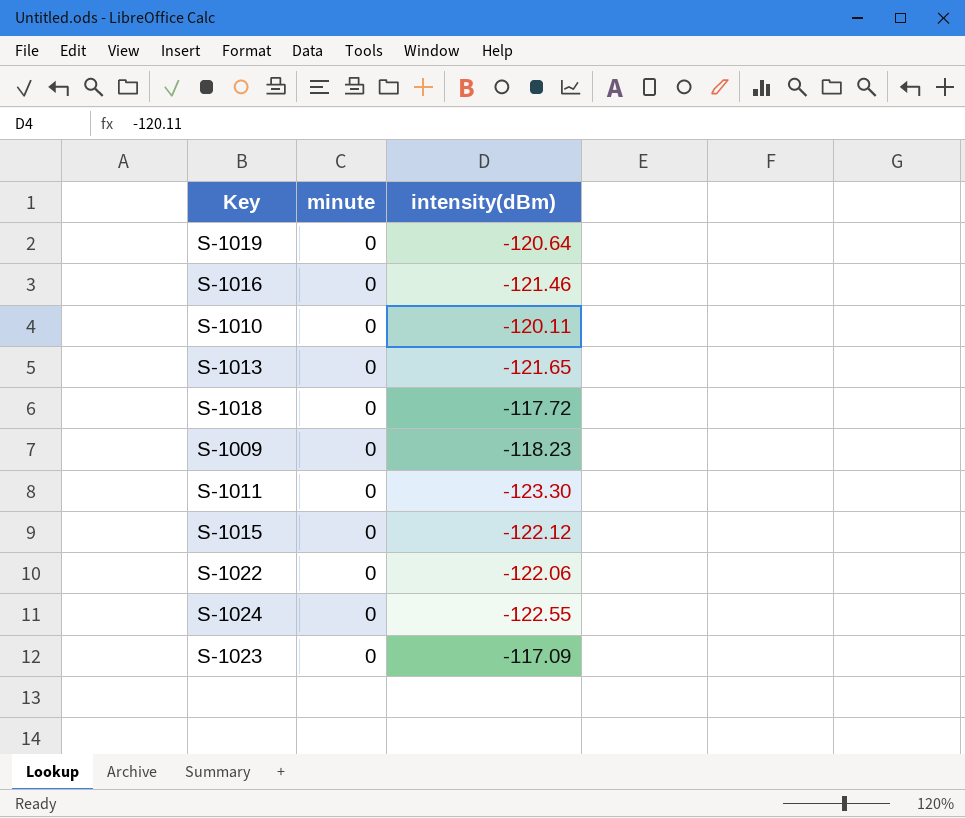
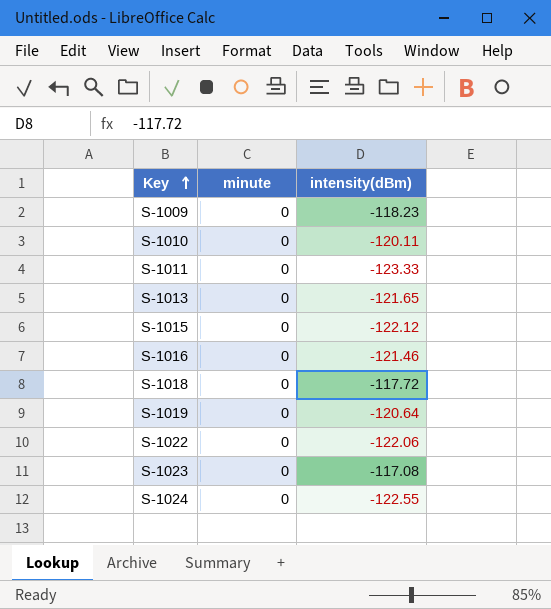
row order: none -> Key ascending
S-1011 | intensity(dBm): -123.30 -> -123.33
S-1023 | intensity(dBm): -117.09 -> -117.08

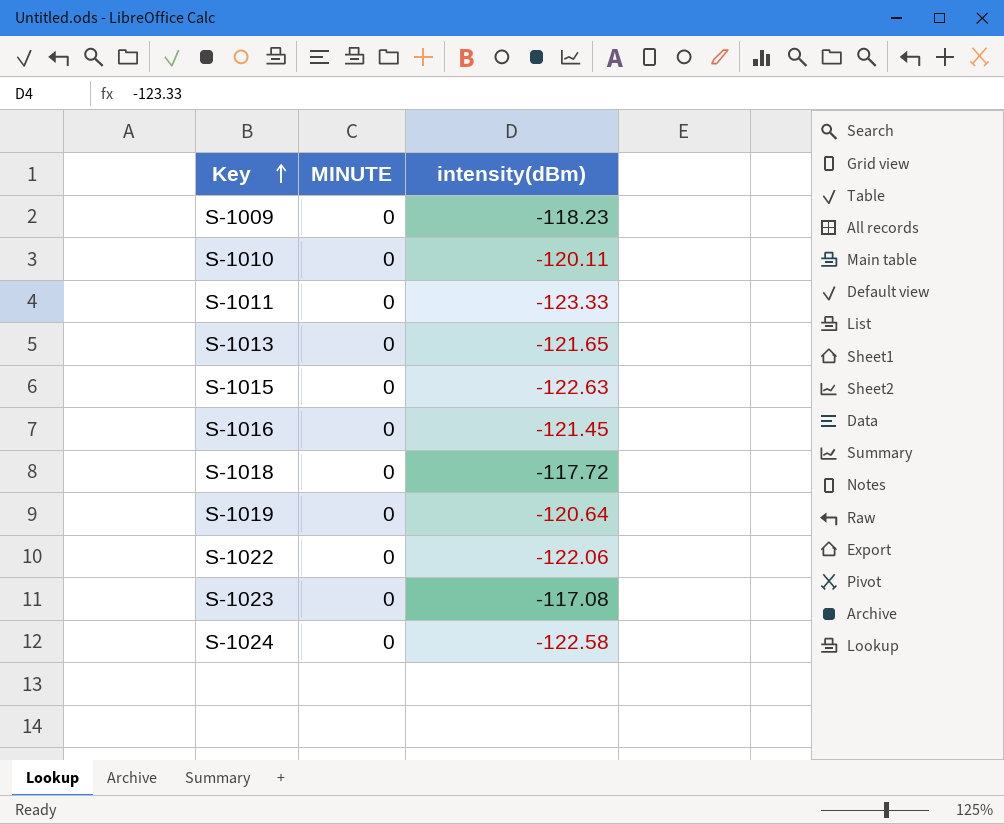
column name: minute -> MINUTE
S-1015 | intensity(dBm): -122.12 -> -122.63
S-1016 | intensity(dBm): -121.46 -> -121.45
S-1024 | intensity(dBm): -122.55 -> -122.58

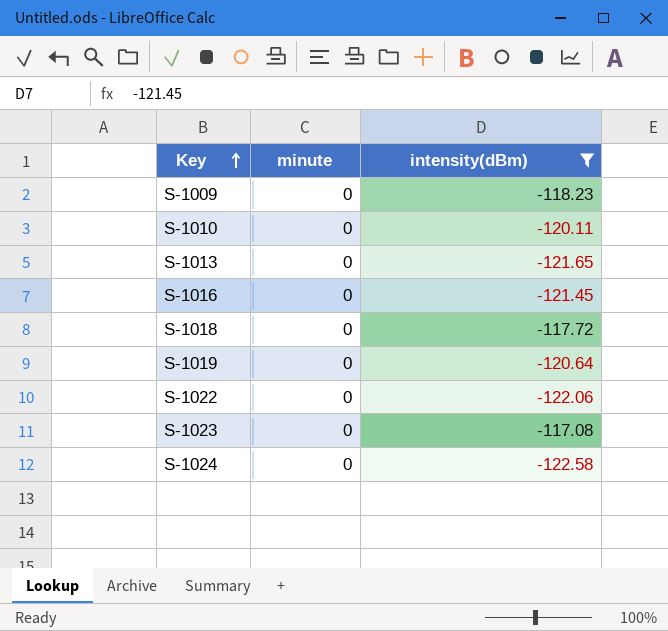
filter: none -> intensity(dBm) >= -122.58
column name: MINUTE -> minute

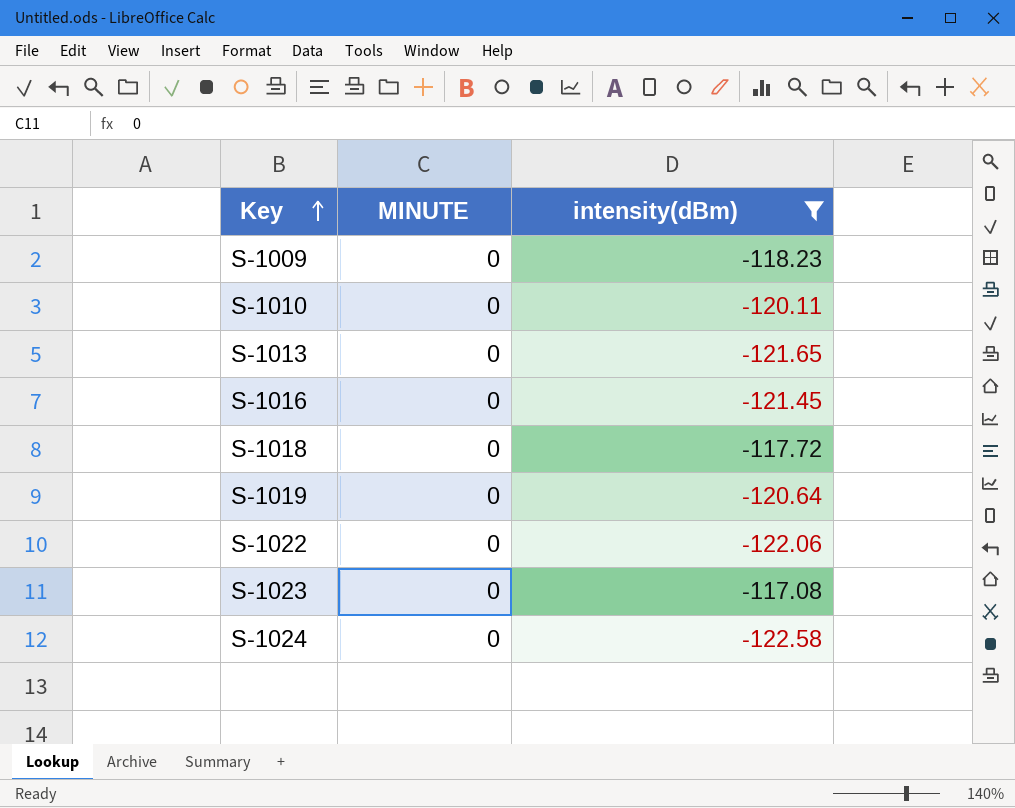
column name: minute -> MINUTE

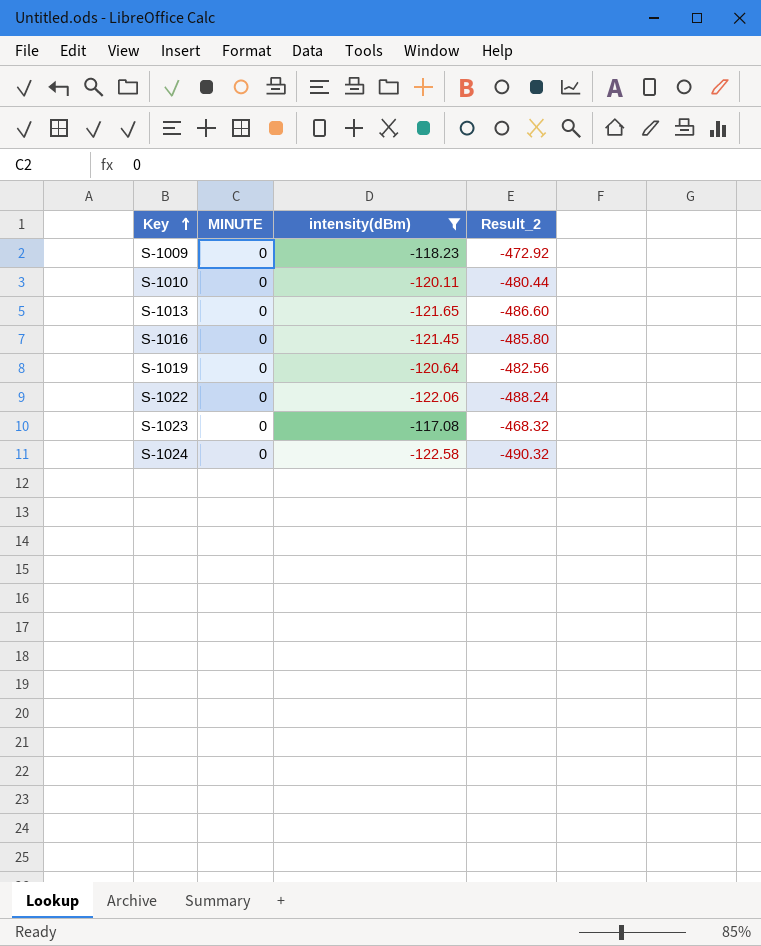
column Result_2 | formula: none -> [intensity(dBm)] * 4
row S-1018: 0 | -117.72 -> none

